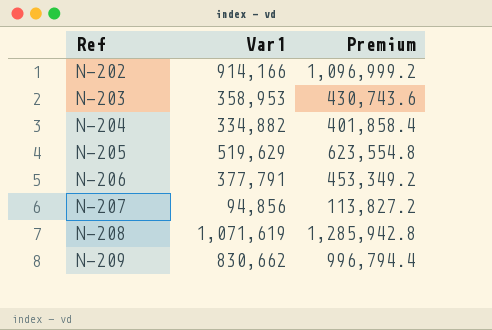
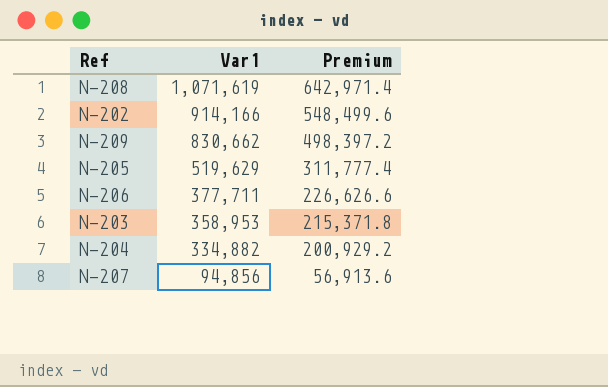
row order: Ref ascending -> Var1 descending
column Premium | formula: [Var1] * 1.2 -> [Var1] * 0.6
N-206 | Var1: 377,791 -> 377,711

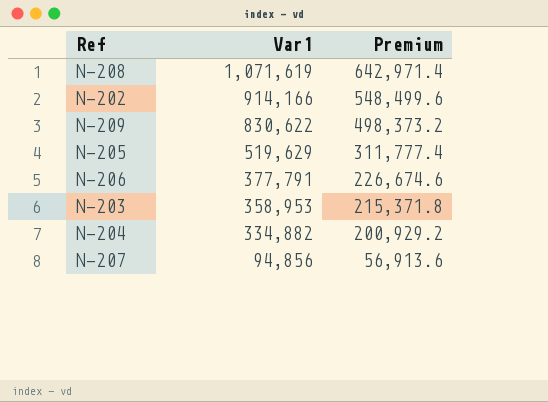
N-209 | Var1: 830,662 -> 830,622
N-209 | Premium: 498,397.2 -> 498,373.2
N-206 | Var1: 377,711 -> 377,791
N-206 | Premium: 226,626.6 -> 226,674.6

